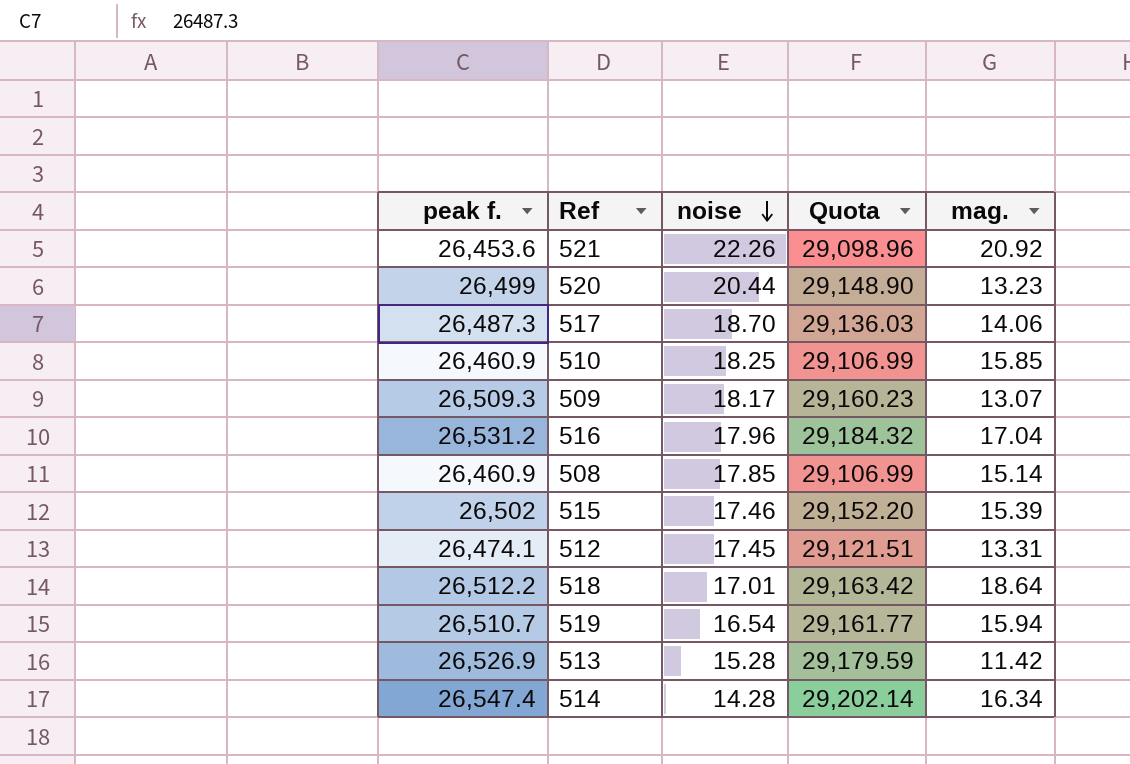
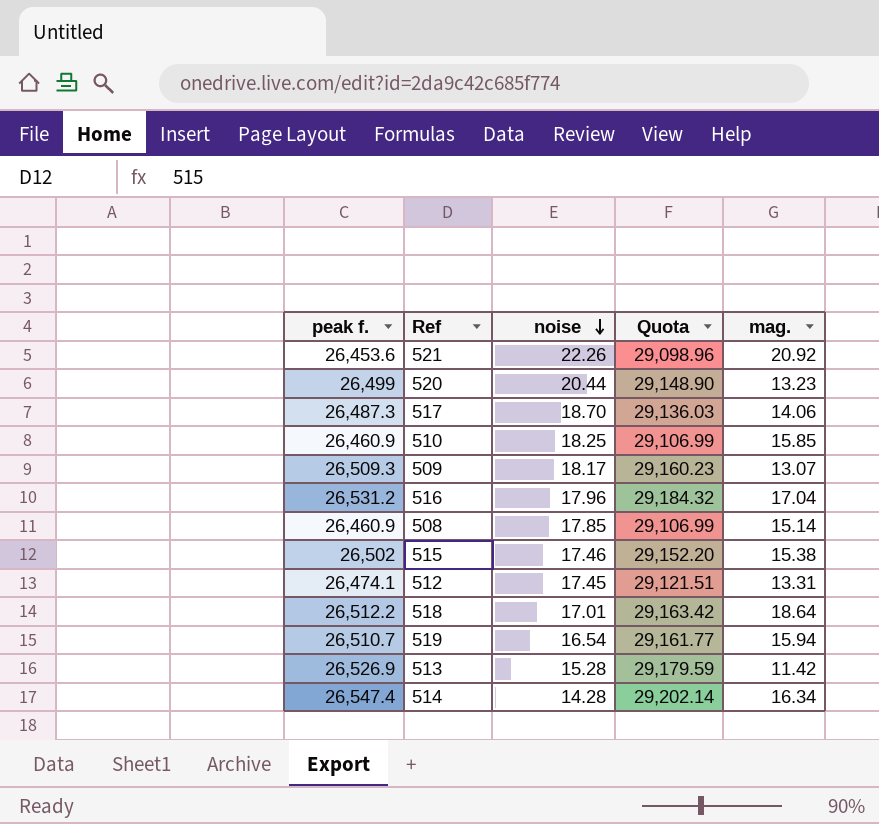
515 | mag.: 15.39 -> 15.38

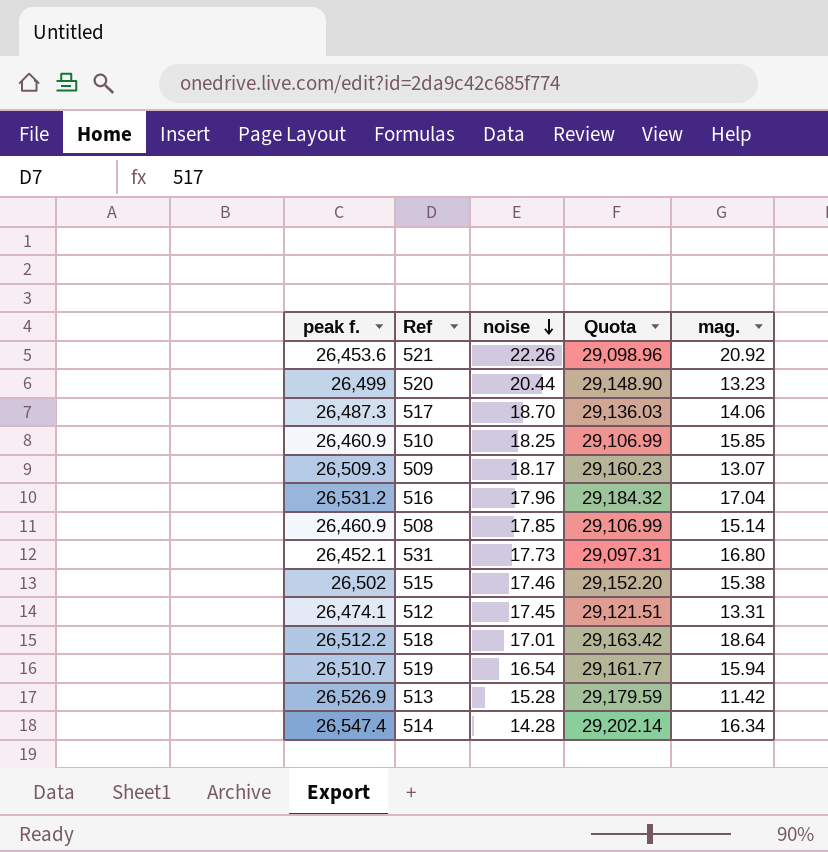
row 531: none -> 26,452.1 | 17.73 | 29,097.31 | 16.80

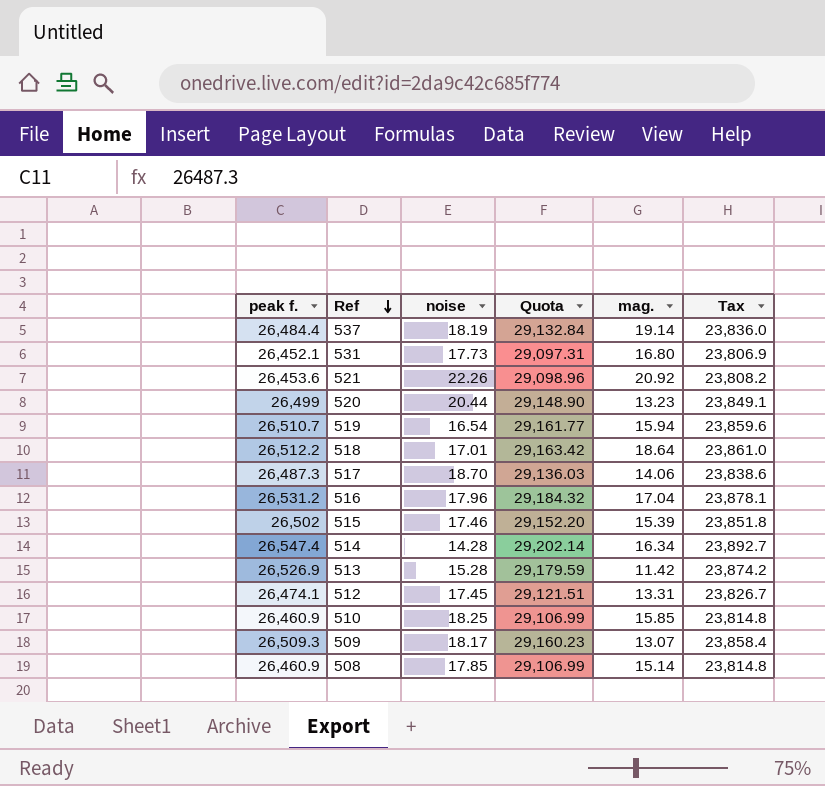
row order: noise descending -> Ref descending
column Tax | formula: none -> [peak f.] * 0.9
row 537: none -> 26,484.4 | 18.19 | 29,132.84 | 19.14 | 23,836.0
515 | mag.: 15.38 -> 15.39

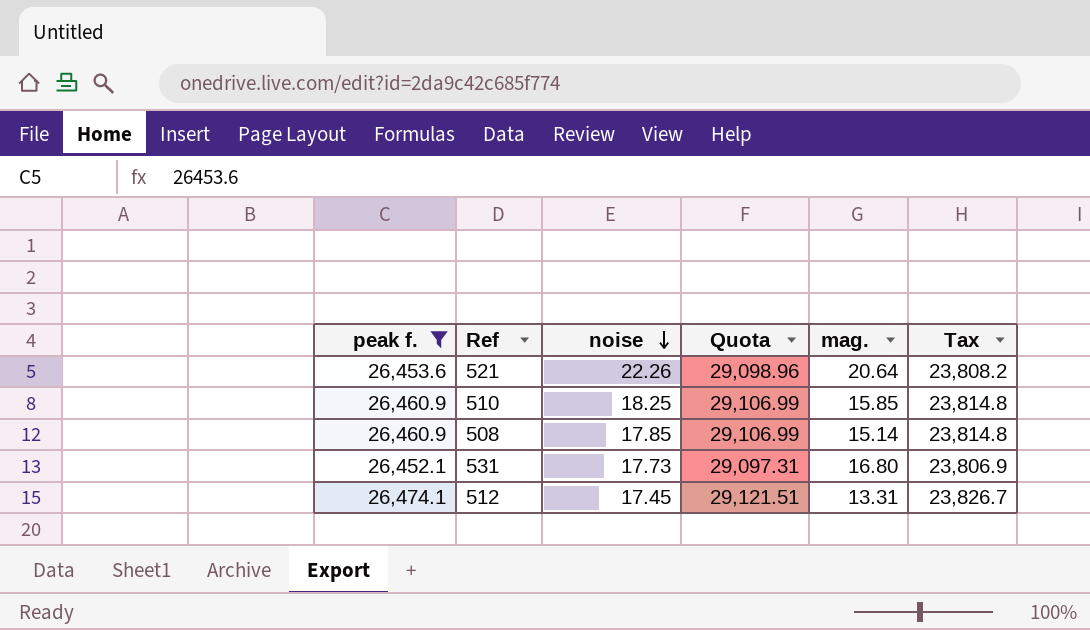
filter: none -> peak f. <= 26,474.1
row order: Ref descending -> noise descending
521 | mag.: 20.92 -> 20.64

